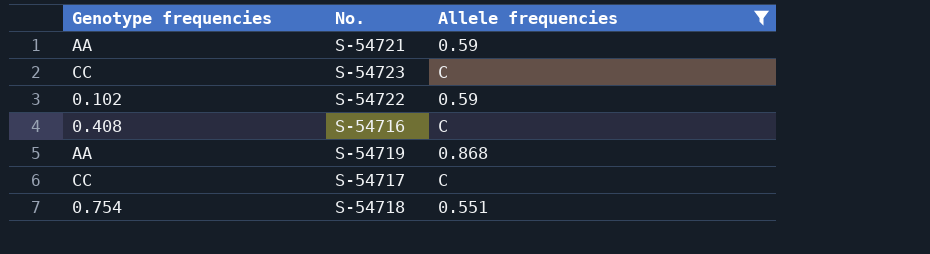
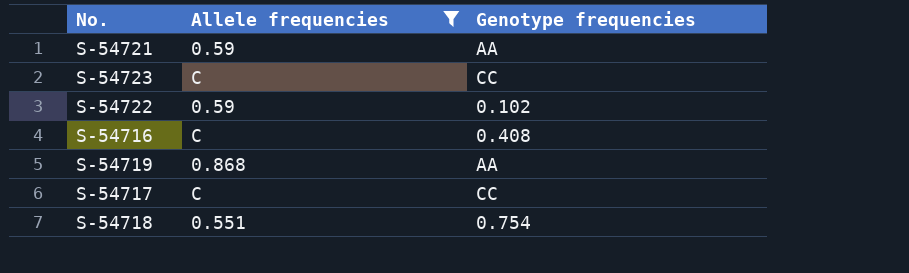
column Genotype frequencies | position: 1 -> 3

